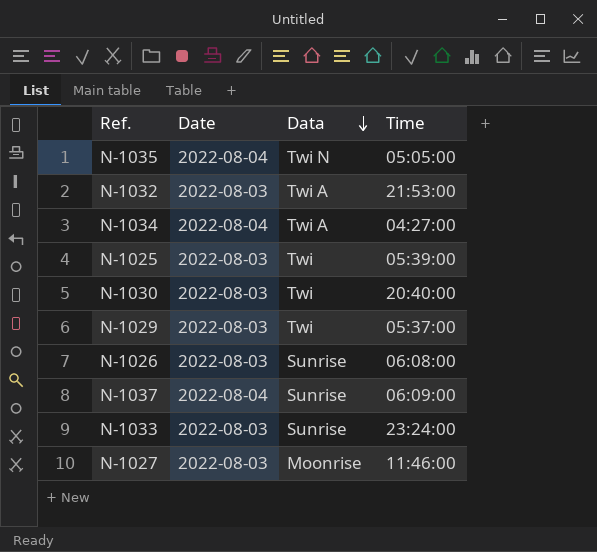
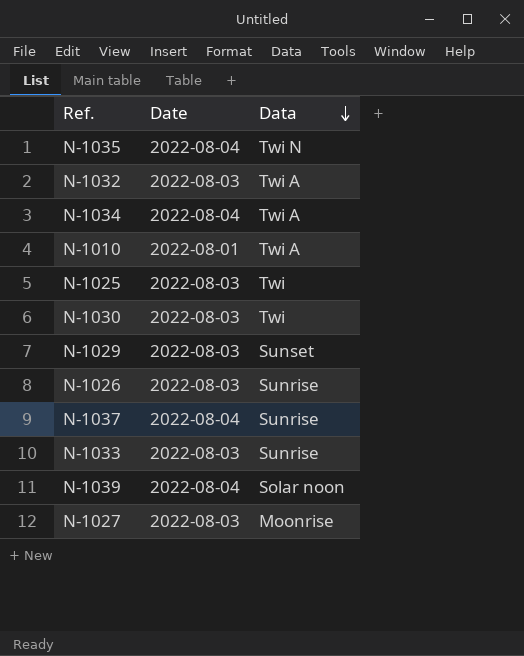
column Time | position: 4 -> none
row N-1010: none -> 2022-08-01 | Twi A
N-1029 | Data: Twi -> Sunset
row N-1039: none -> 2022-08-04 | Solar noon

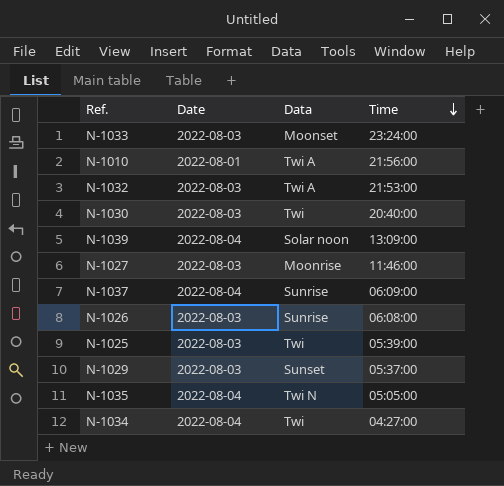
row order: Data descending -> Time descending
column Time | position: none -> 4
N-1033 | Data: Sunrise -> Moonset
N-1034 | Data: Twi A -> Twi

